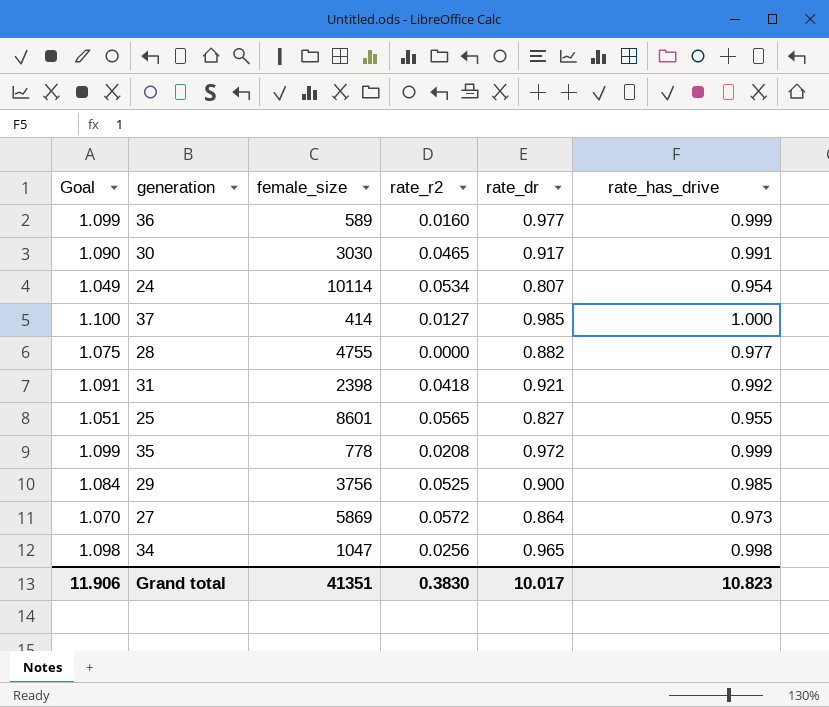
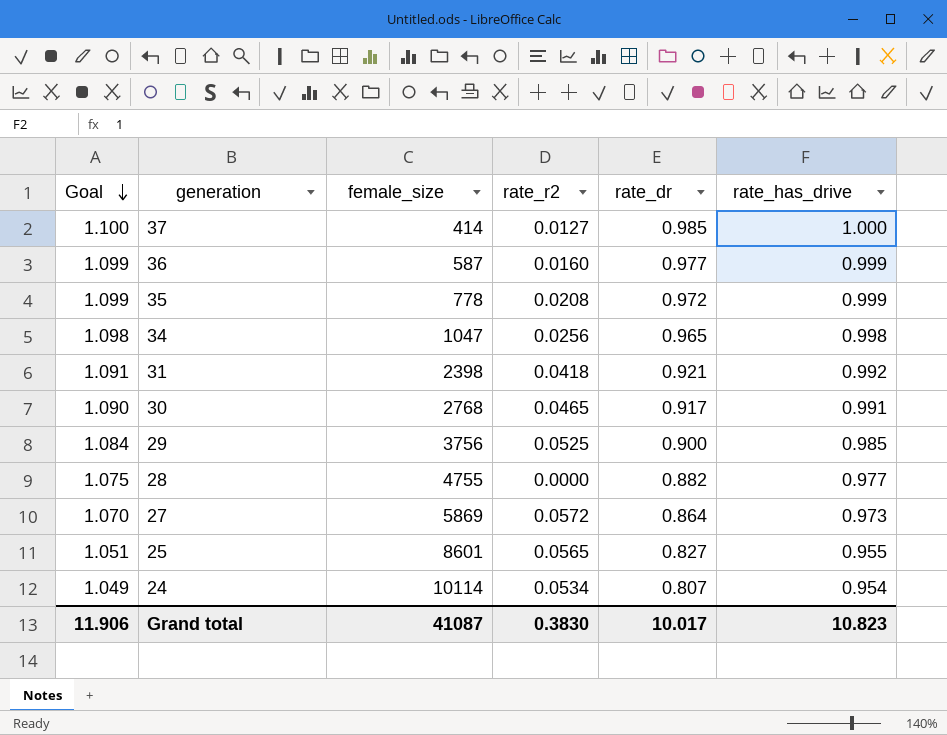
row order: none -> Goal descending
36 | female_size: 589 -> 587
30 | female_size: 3030 -> 2768
Grand total | female_size: 41351 -> 41087

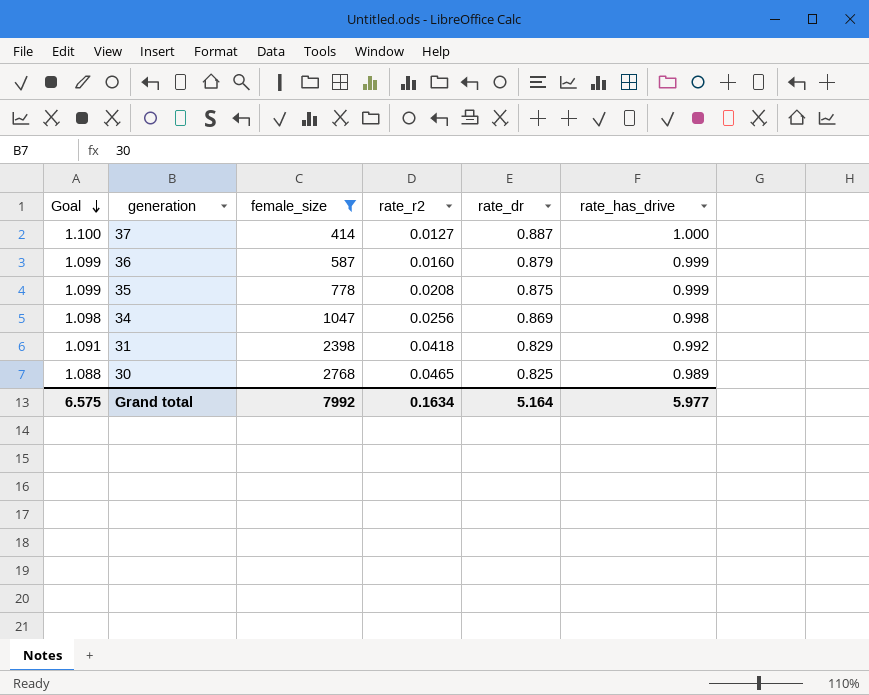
filter: none -> female_size <= 2768
37 | rate_dr: 0.985 -> 0.887
36 | rate_dr: 0.977 -> 0.879
35 | rate_dr: 0.972 -> 0.875
34 | rate_dr: 0.965 -> 0.869
31 | rate_dr: 0.921 -> 0.829
30 | Goal: 1.090 -> 1.088
30 | rate_dr: 0.917 -> 0.825
30 | rate_has_drive: 0.991 -> 0.989
Grand total | Goal: 11.906 -> 6.575
Grand total | female_size: 41087 -> 7992
Grand total | rate_r2: 0.3830 -> 0.1634
Grand total | rate_dr: 10.017 -> 5.164
Grand total | rate_has_drive: 10.823 -> 5.977

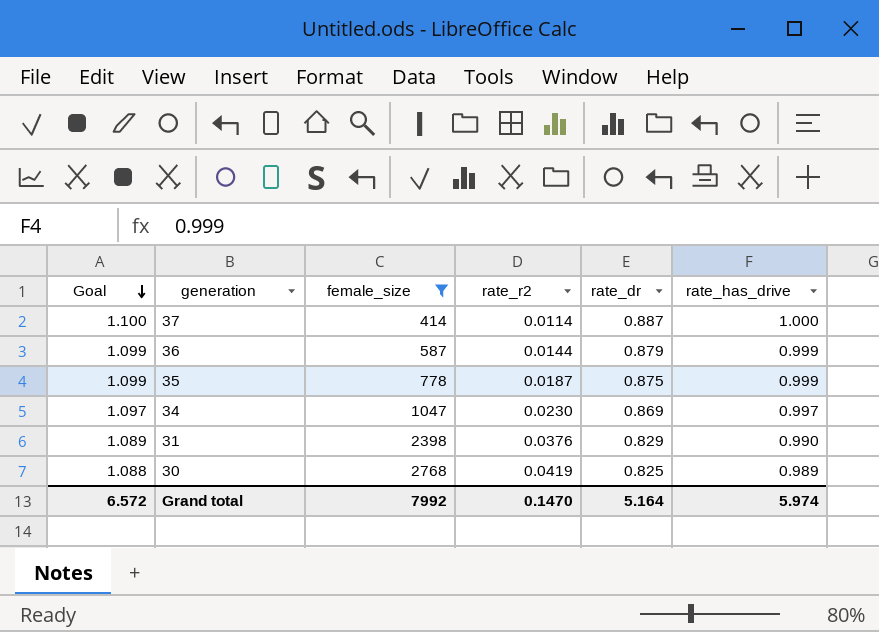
37 | rate_r2: 0.0127 -> 0.0114
36 | rate_r2: 0.0160 -> 0.0144
35 | rate_r2: 0.0208 -> 0.0187
34 | Goal: 1.098 -> 1.097
34 | rate_r2: 0.0256 -> 0.0230
34 | rate_has_drive: 0.998 -> 0.997
31 | Goal: 1.091 -> 1.089
31 | rate_r2: 0.0418 -> 0.0376
31 | rate_has_drive: 0.992 -> 0.990
30 | rate_r2: 0.0465 -> 0.0419
Grand total | Goal: 6.575 -> 6.572
Grand total | rate_r2: 0.1634 -> 0.1470
Grand total | rate_has_drive: 5.977 -> 5.974

